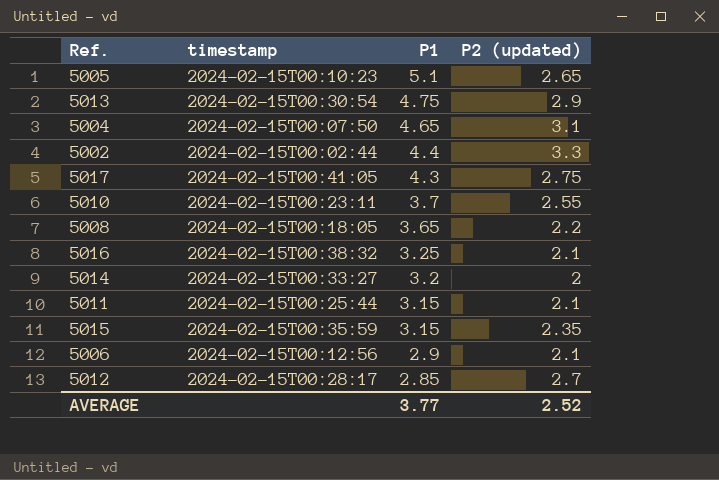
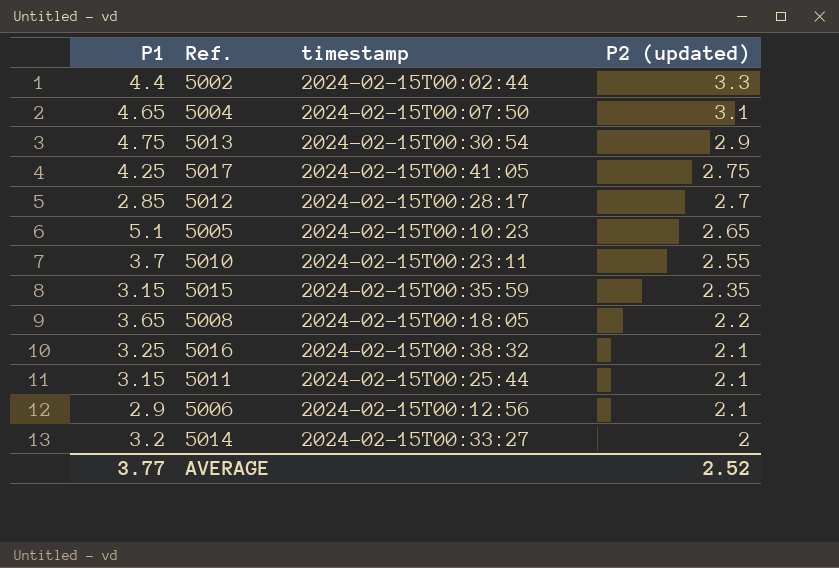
row order: P1 descending -> P2 (updated) descending
column P1 | position: 3 -> 1
5017 | P1: 4.3 -> 4.25

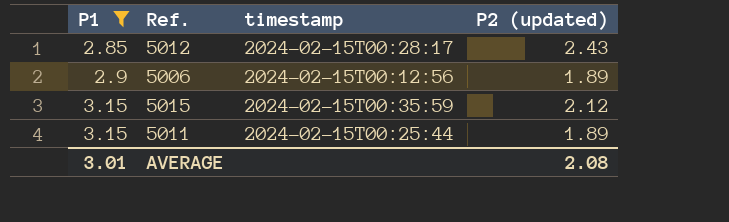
filter: none -> P1 <= 3.15
row order: P2 (updated) descending -> P1 ascending
5012 | P2 (updated): 2.7 -> 2.43
5006 | P2 (updated): 2.1 -> 1.89
5015 | P2 (updated): 2.35 -> 2.12
5011 | P2 (updated): 2.1 -> 1.89
AVERAGE | P1: 3.77 -> 3.01
AVERAGE | P2 (updated): 2.52 -> 2.08

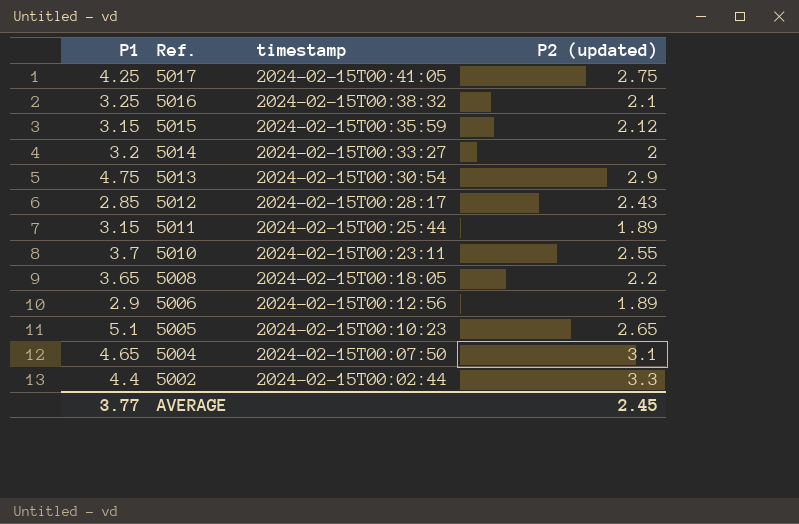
filter: P1 <= 3.15 -> none
row order: P1 ascending -> Ref. descending
AVERAGE | P1: 3.01 -> 3.77
AVERAGE | P2 (updated): 2.08 -> 2.45

